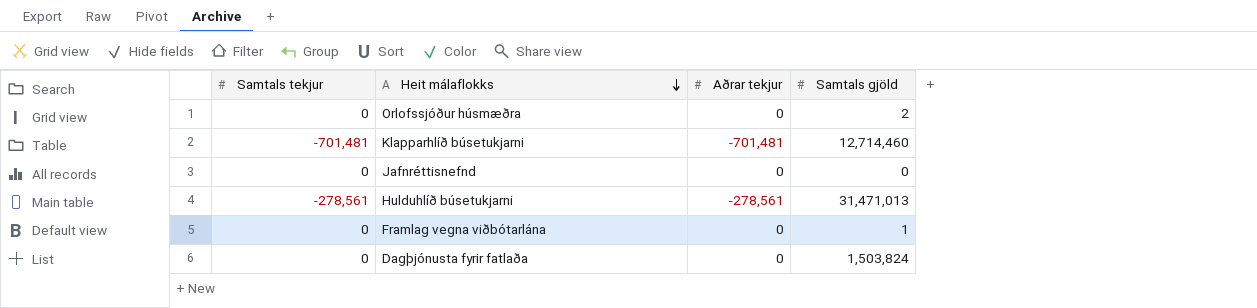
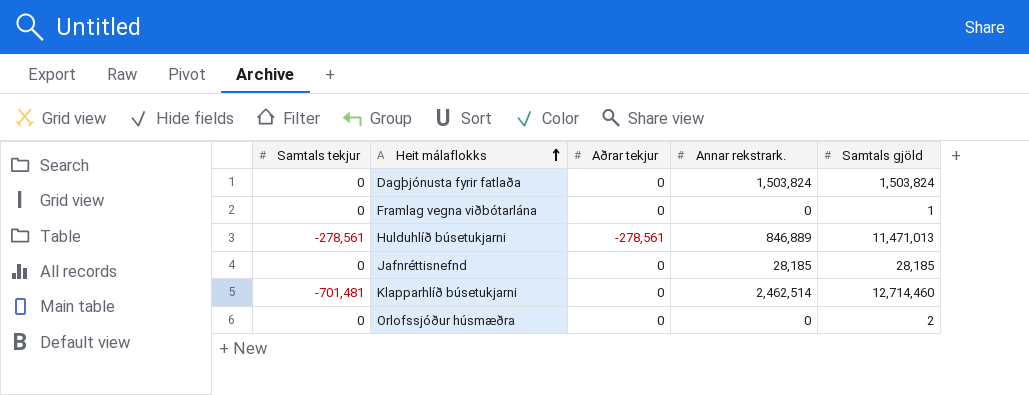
row order: Heit málaflokks descending -> Heit málaflokks ascending
column Annar rekstrark. | position: none -> 4
Hulduhlíð búsetukjarni | Samtals gjöld: 31,471,013 -> 11,471,013
Jafnréttisnefnd | Samtals gjöld: 0 -> 28,185
Klapparhlíð búsetukjarni | Aðrar tekjur: -701,481 -> 0

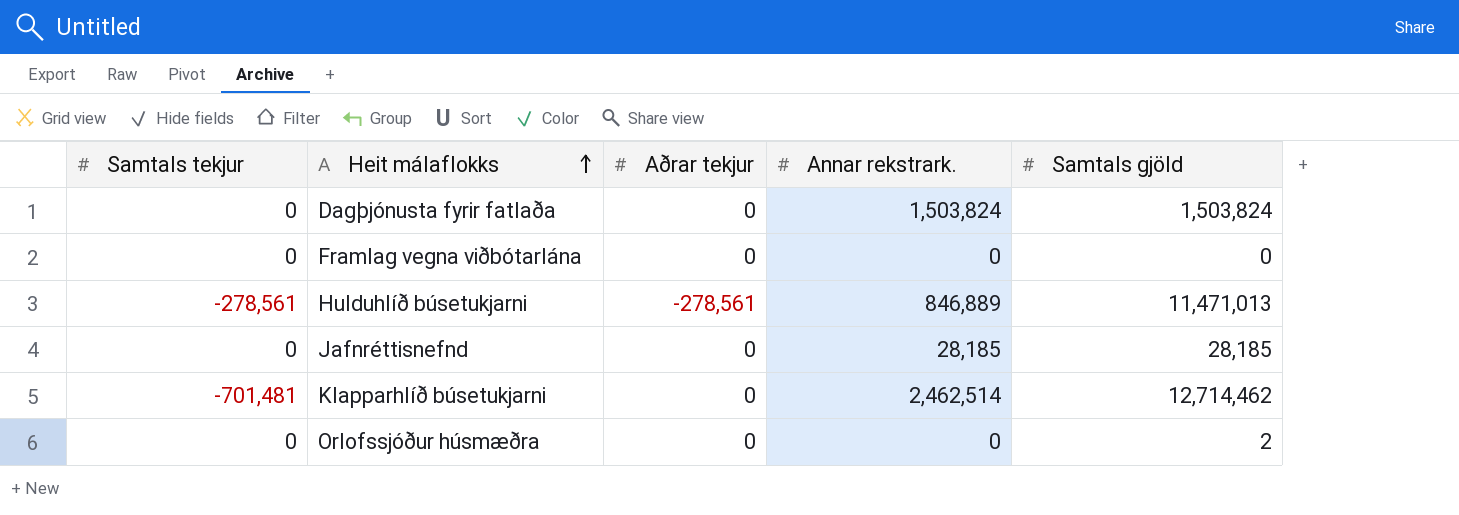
Framlag vegna viðbótarlána | Samtals gjöld: 1 -> 0
Klapparhlíð búsetukjarni | Samtals gjöld: 12,714,460 -> 12,714,462

